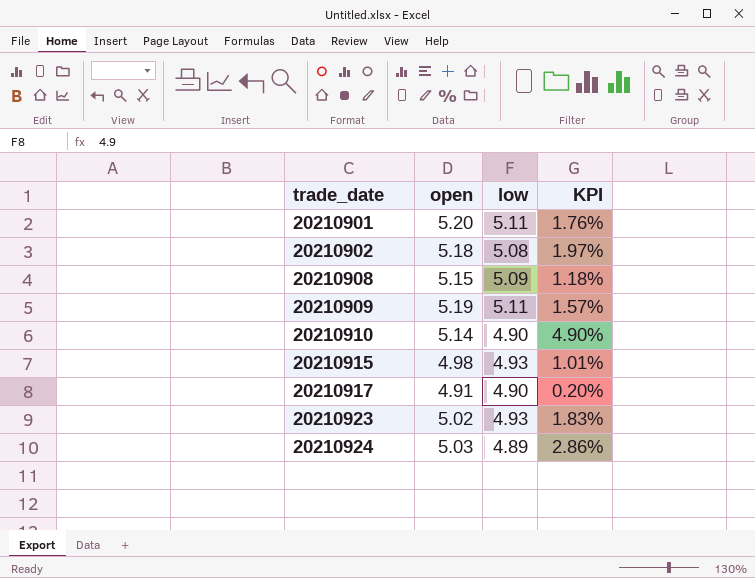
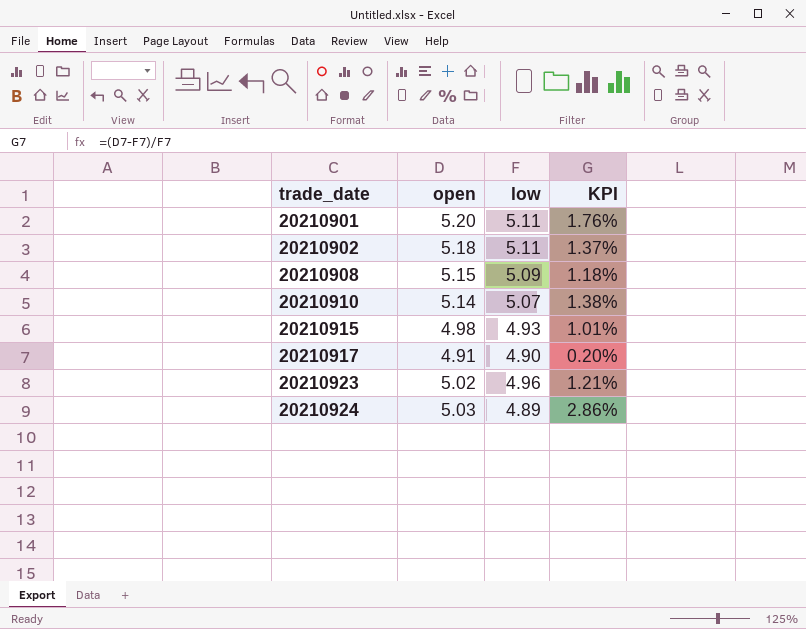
row 20210909: 5.19 | 5.11 | 1.57% -> none
20210902 | low: 5.08 -> 5.11
20210902 | KPI: 1.97% -> 1.37%
20210910 | low: 4.90 -> 5.07
20210910 | KPI: 4.90% -> 1.38%
20210923 | low: 4.93 -> 4.96
20210923 | KPI: 1.83% -> 1.21%

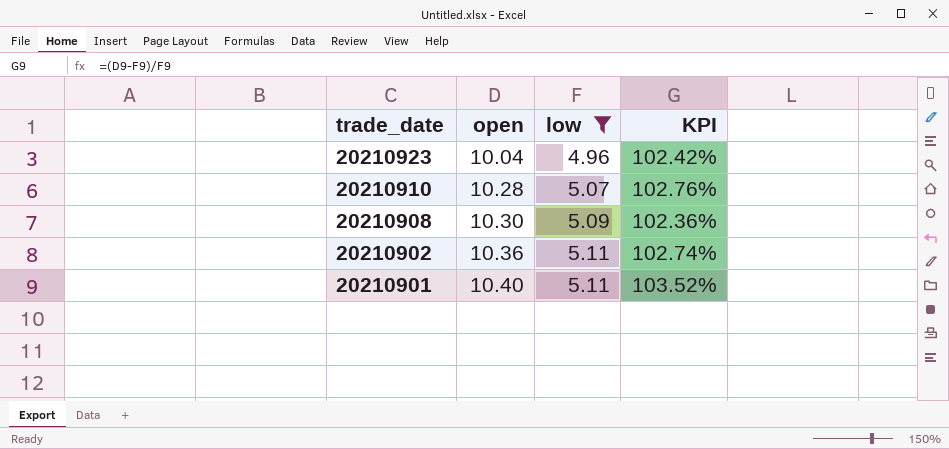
filter: none -> low >= 4.96
row order: trade_date ascending -> trade_date descending
20210923 | open: 5.02 -> 10.04
20210923 | KPI: 1.21% -> 102.42%
20210910 | open: 5.14 -> 10.28
20210910 | KPI: 1.38% -> 102.76%
20210908 | open: 5.15 -> 10.30
20210908 | KPI: 1.18% -> 102.36%
20210902 | open: 5.18 -> 10.36
20210902 | KPI: 1.37% -> 102.74%
20210901 | open: 5.20 -> 10.40
20210901 | KPI: 1.76% -> 103.52%

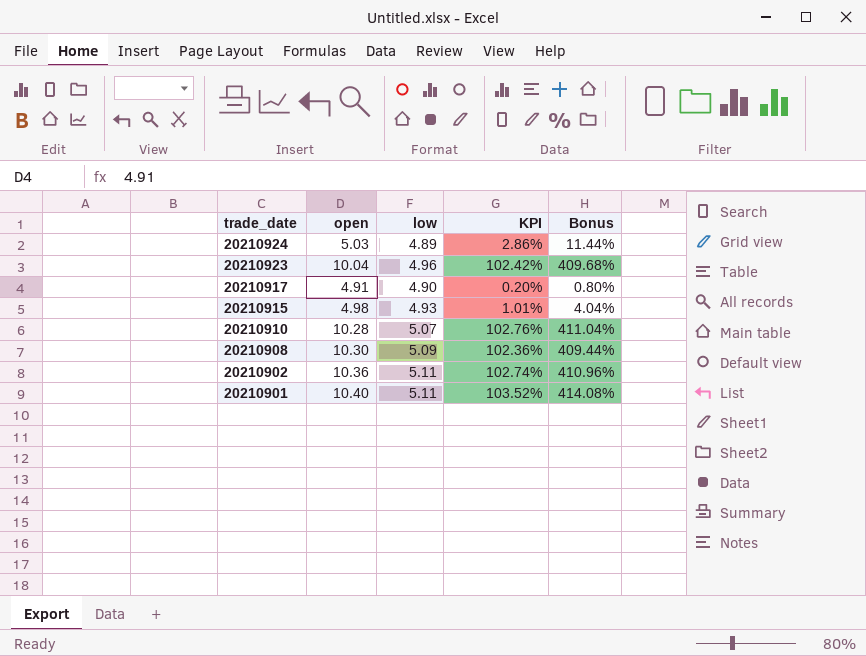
filter: low >= 4.96 -> none
column Bonus | formula: none -> [KPI] * 4

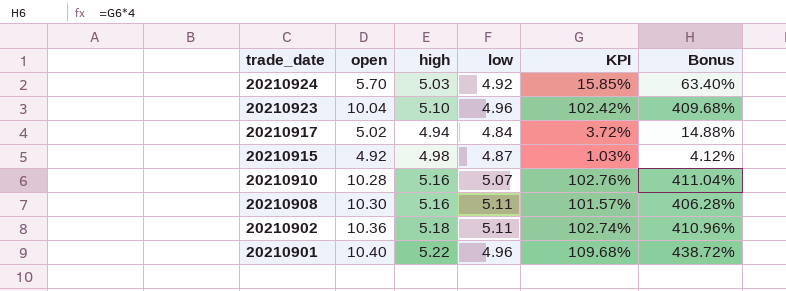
column high | position: none -> 3
20210924 | open: 5.03 -> 5.70
20210924 | low: 4.89 -> 4.92
20210924 | KPI: 2.86% -> 15.85%
20210924 | Bonus: 11.44% -> 63.40%
20210917 | open: 4.91 -> 5.02
20210917 | low: 4.90 -> 4.84
20210917 | KPI: 0.20% -> 3.72%
20210917 | Bonus: 0.80% -> 14.88%
20210915 | open: 4.98 -> 4.92
20210915 | low: 4.93 -> 4.87
20210915 | KPI: 1.01% -> 1.03%
20210915 | Bonus: 4.04% -> 4.12%
20210908 | low: 5.09 -> 5.11
20210908 | KPI: 102.36% -> 101.57%
20210908 | Bonus: 409.44% -> 406.28%
20210901 | low: 5.11 -> 4.96
20210901 | KPI: 103.52% -> 109.68%
20210901 | Bonus: 414.08% -> 438.72%

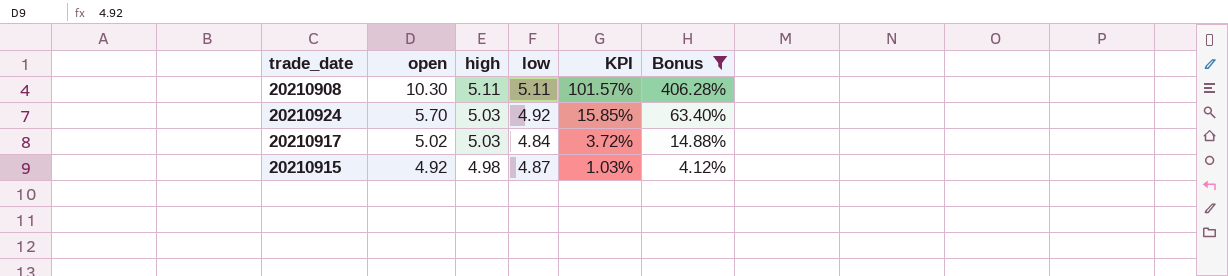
filter: none -> Bonus <= 406.28%
row order: trade_date descending -> open descending
20210908 | high: 5.16 -> 5.11
20210917 | high: 4.94 -> 5.03

